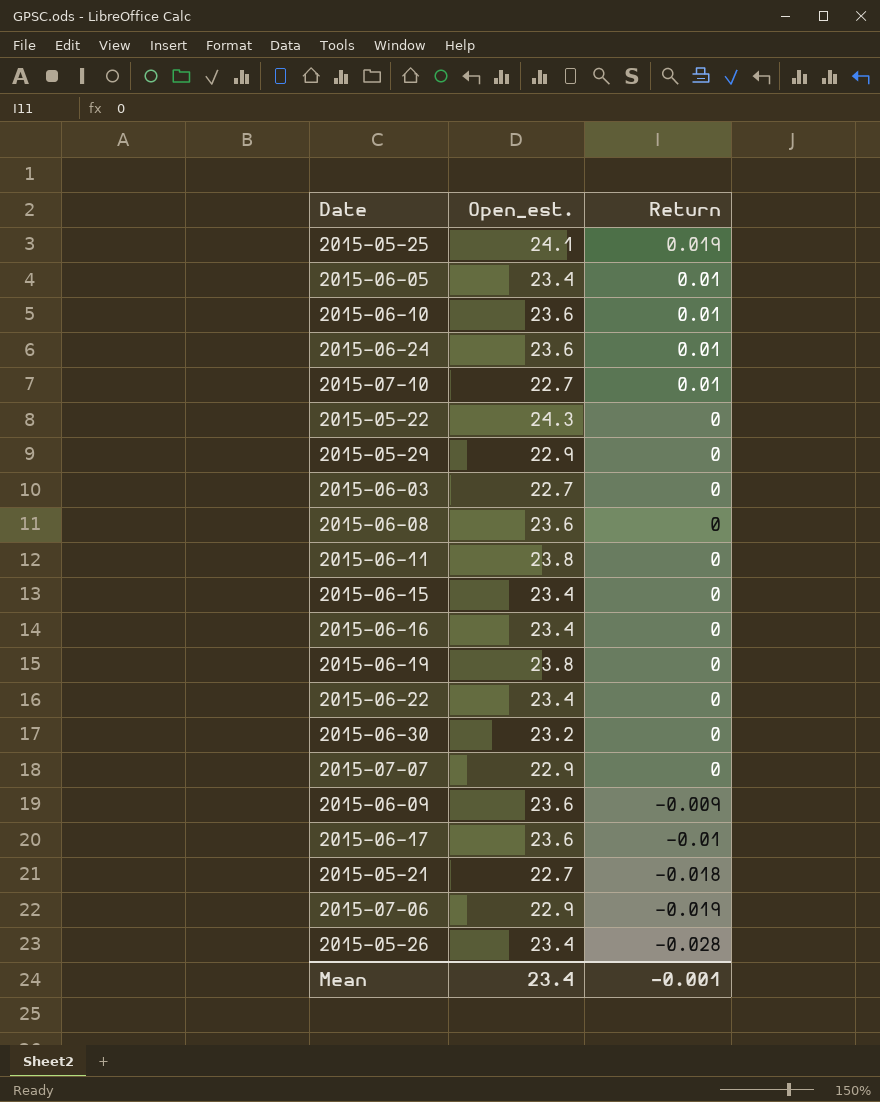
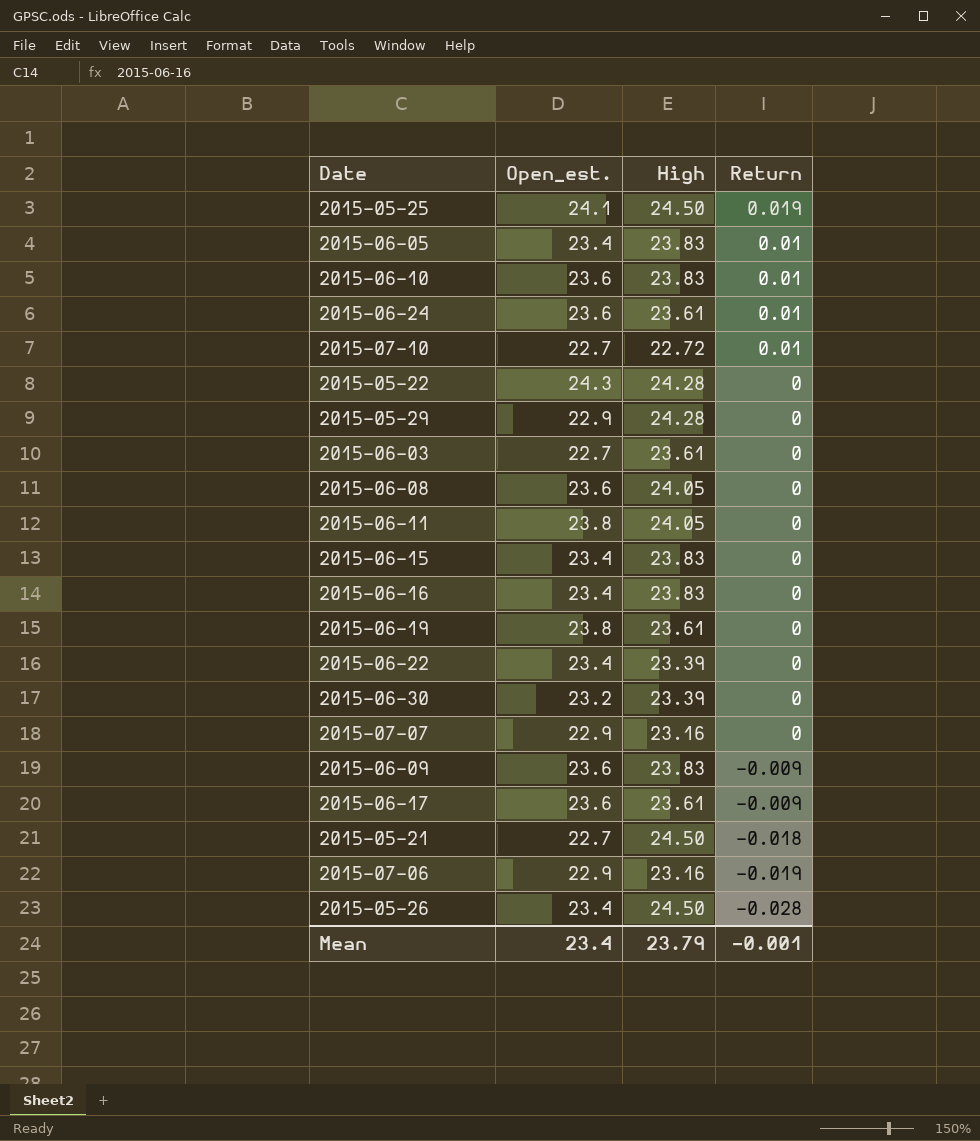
column High | position: none -> 3
2015-06-17 | Return: -0.01 -> -0.009

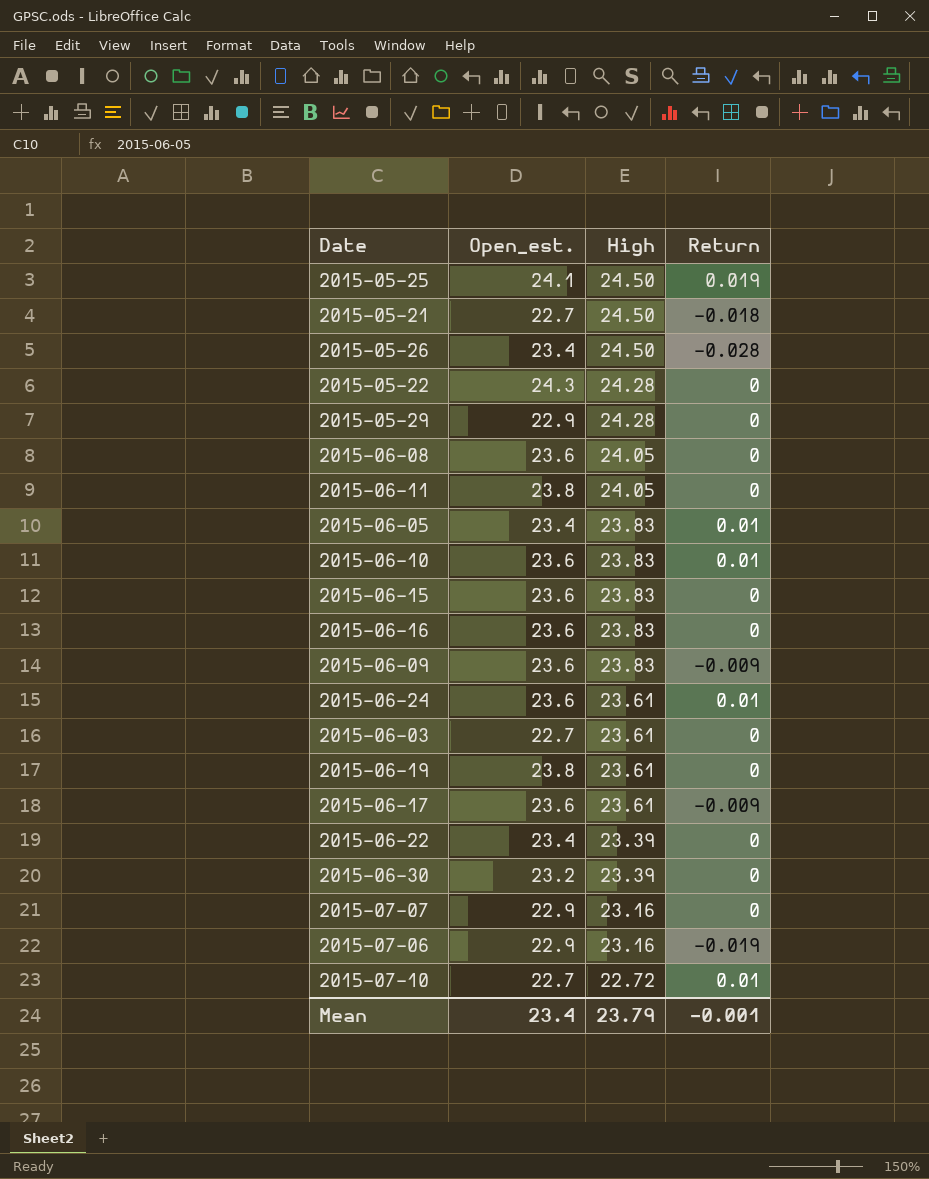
row order: Return descending -> High descending
2015-06-15 | Open_est.: 23.4 -> 23.6
2015-06-16 | Open_est.: 23.4 -> 23.6

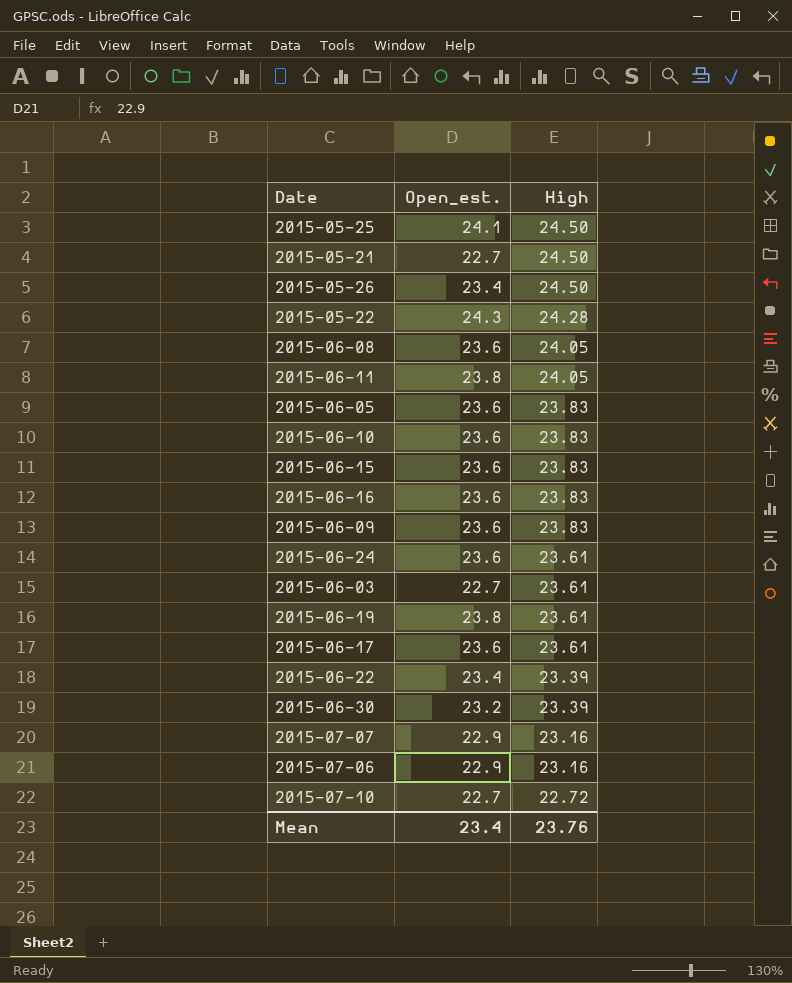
column Return | position: 4 -> none
row 2015-05-29: 22.9 | 24.28 | 0 -> none
2015-06-05 | Open_est.: 23.4 -> 23.6
Mean | High: 23.79 -> 23.76

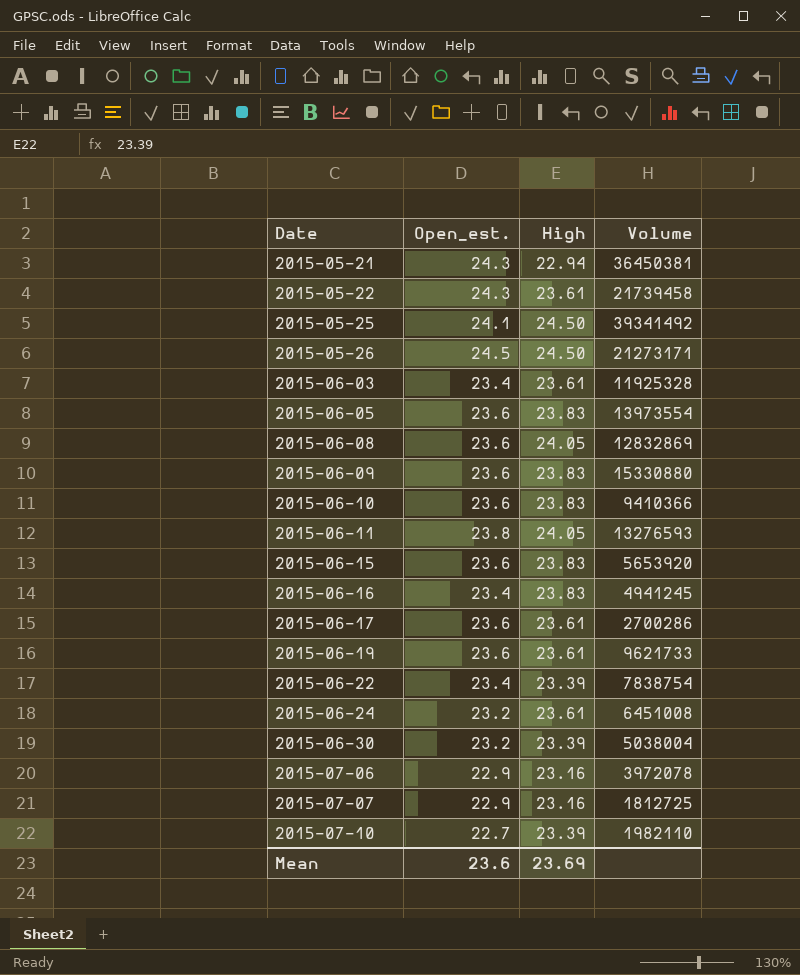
row order: High descending -> Date ascending
column Volume | position: none -> 4
2015-05-21 | Open_est.: 22.7 -> 24.3
2015-05-21 | High: 24.50 -> 22.94
2015-05-22 | High: 24.28 -> 23.61
2015-05-26 | Open_est.: 23.4 -> 24.5
2015-06-03 | Open_est.: 22.7 -> 23.4
2015-06-16 | Open_est.: 23.6 -> 23.4
2015-06-19 | Open_est.: 23.8 -> 23.6
2015-06-24 | Open_est.: 23.6 -> 23.2
2015-07-10 | High: 22.72 -> 23.39
Mean | Open_est.: 23.4 -> 23.6
Mean | High: 23.76 -> 23.69

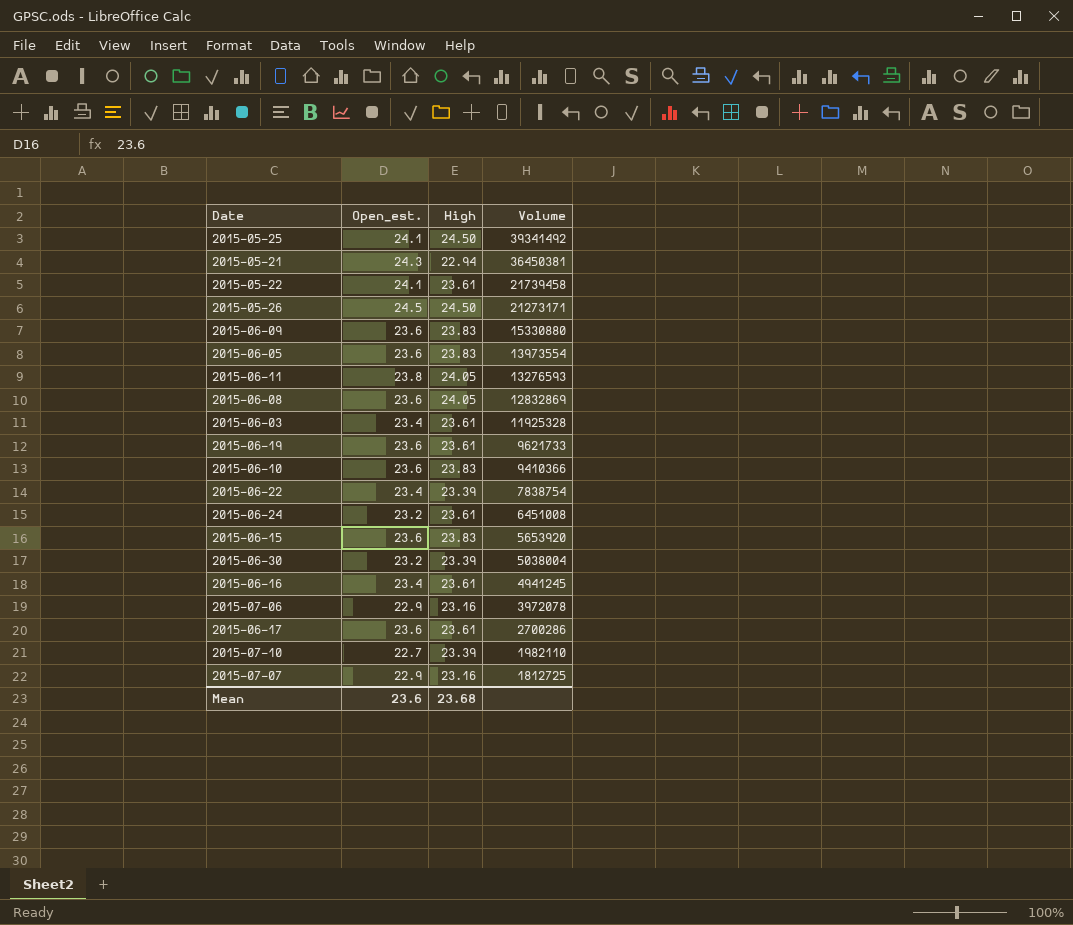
row order: Date ascending -> Volume descending
2015-05-22 | Open_est.: 24.3 -> 24.1
2015-06-16 | High: 23.83 -> 23.61
Mean | High: 23.69 -> 23.68

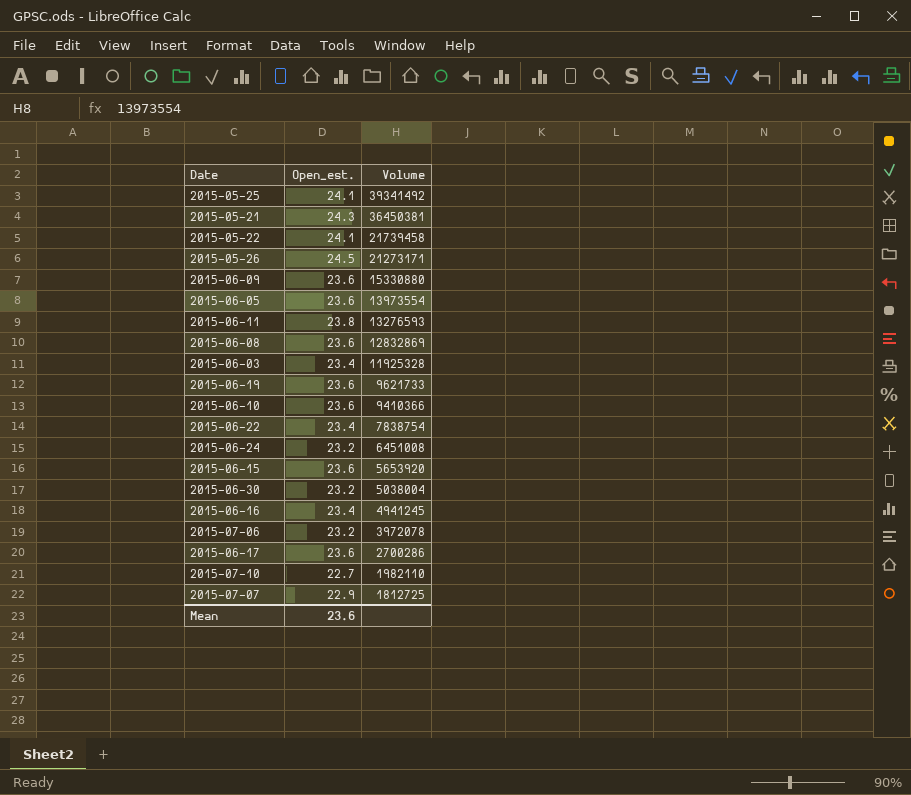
column High | position: 3 -> none
2015-07-06 | Open_est.: 22.9 -> 23.2

